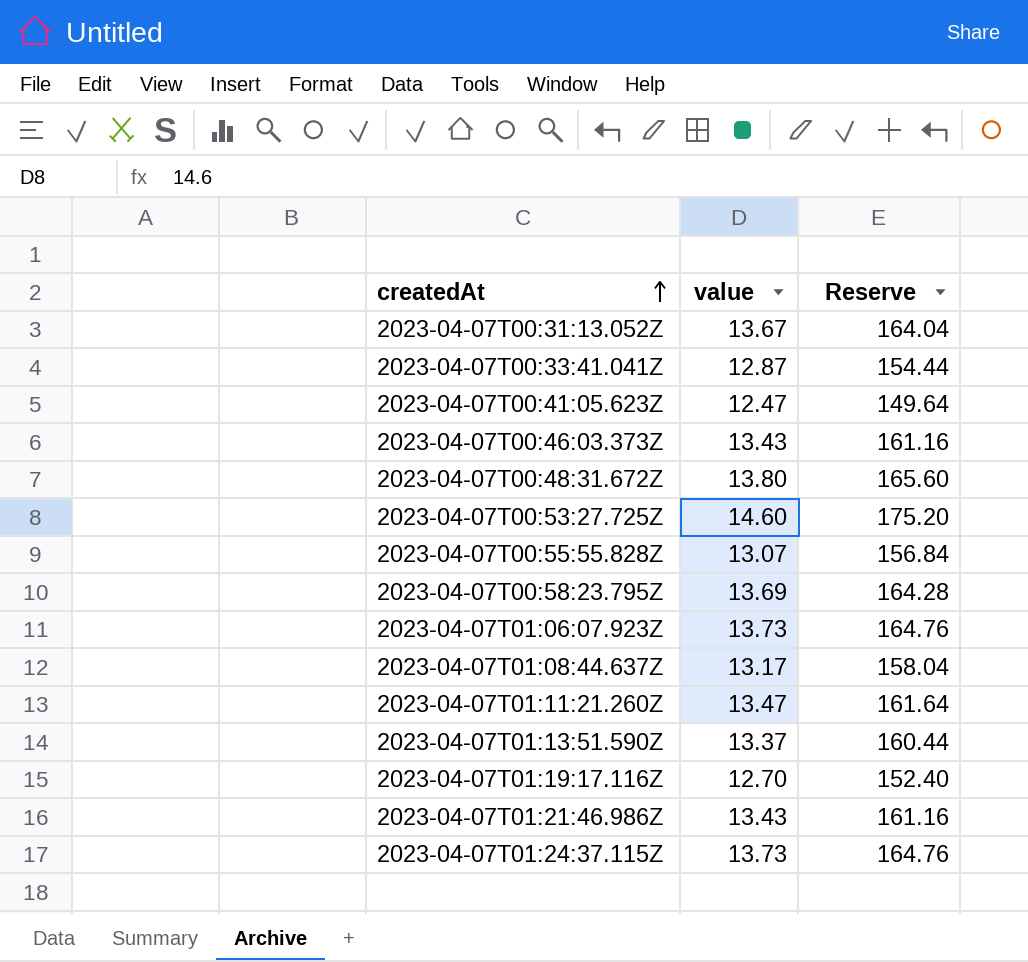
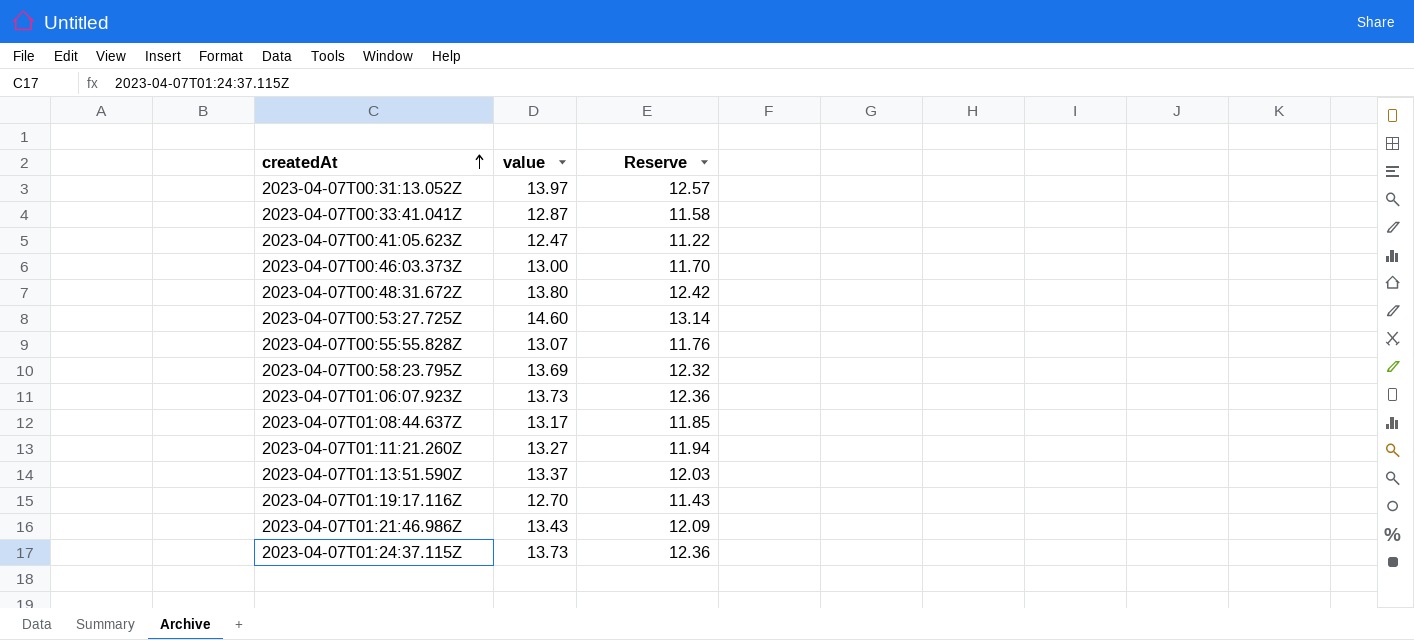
column Reserve | formula: [value] * 12 -> [value] * 0.9
2023-04-07T00:31:13.052Z | value: 13.67 -> 13.97
2023-04-07T00:46:03.373Z | value: 13.43 -> 13.00
2023-04-07T01:11:21.260Z | value: 13.47 -> 13.27

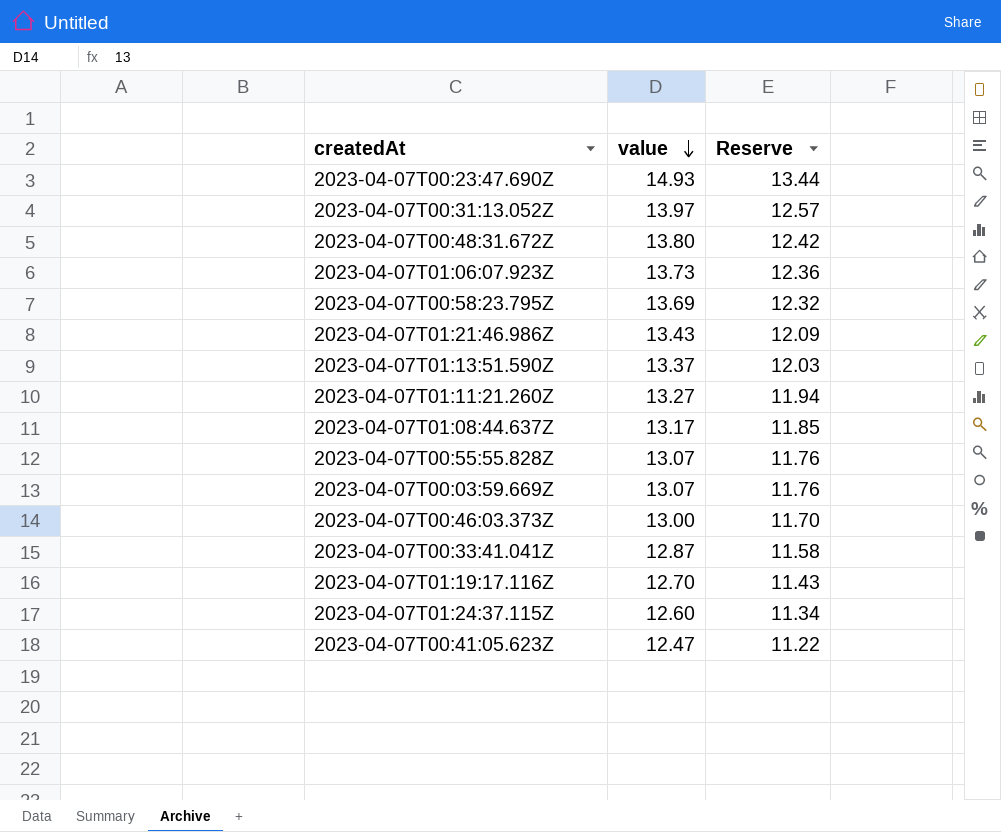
row order: createdAt ascending -> value descending
row 2023-04-07T00:53:27.725Z: 14.60 | 13.14 -> none
row 2023-04-07T00:23:47.690Z: none -> 14.93 | 13.44
row 2023-04-07T00:03:59.669Z: none -> 13.07 | 11.76
2023-04-07T01:24:37.115Z | value: 13.73 -> 12.60
2023-04-07T01:24:37.115Z | Reserve: 12.36 -> 11.34

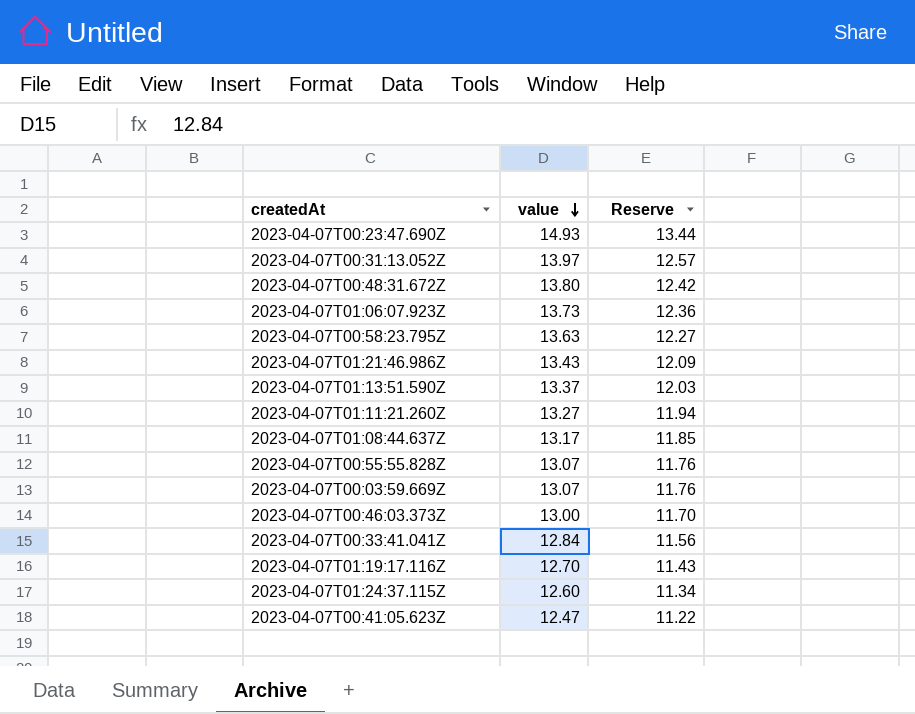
2023-04-07T00:58:23.795Z | value: 13.69 -> 13.63
2023-04-07T00:58:23.795Z | Reserve: 12.32 -> 12.27
2023-04-07T00:33:41.041Z | value: 12.87 -> 12.84
2023-04-07T00:33:41.041Z | Reserve: 11.58 -> 11.56

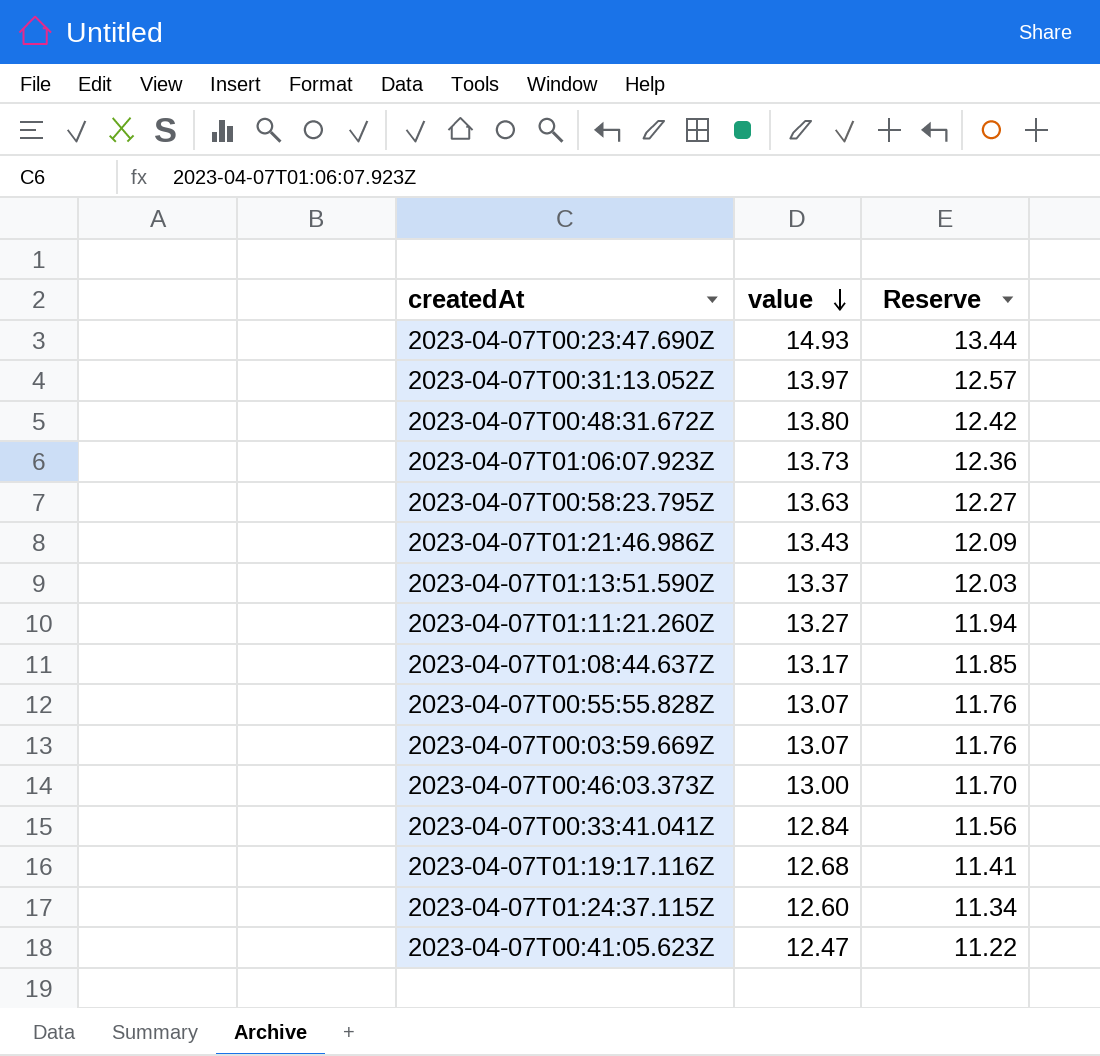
2023-04-07T01:19:17.116Z | value: 12.70 -> 12.68
2023-04-07T01:19:17.116Z | Reserve: 11.43 -> 11.41

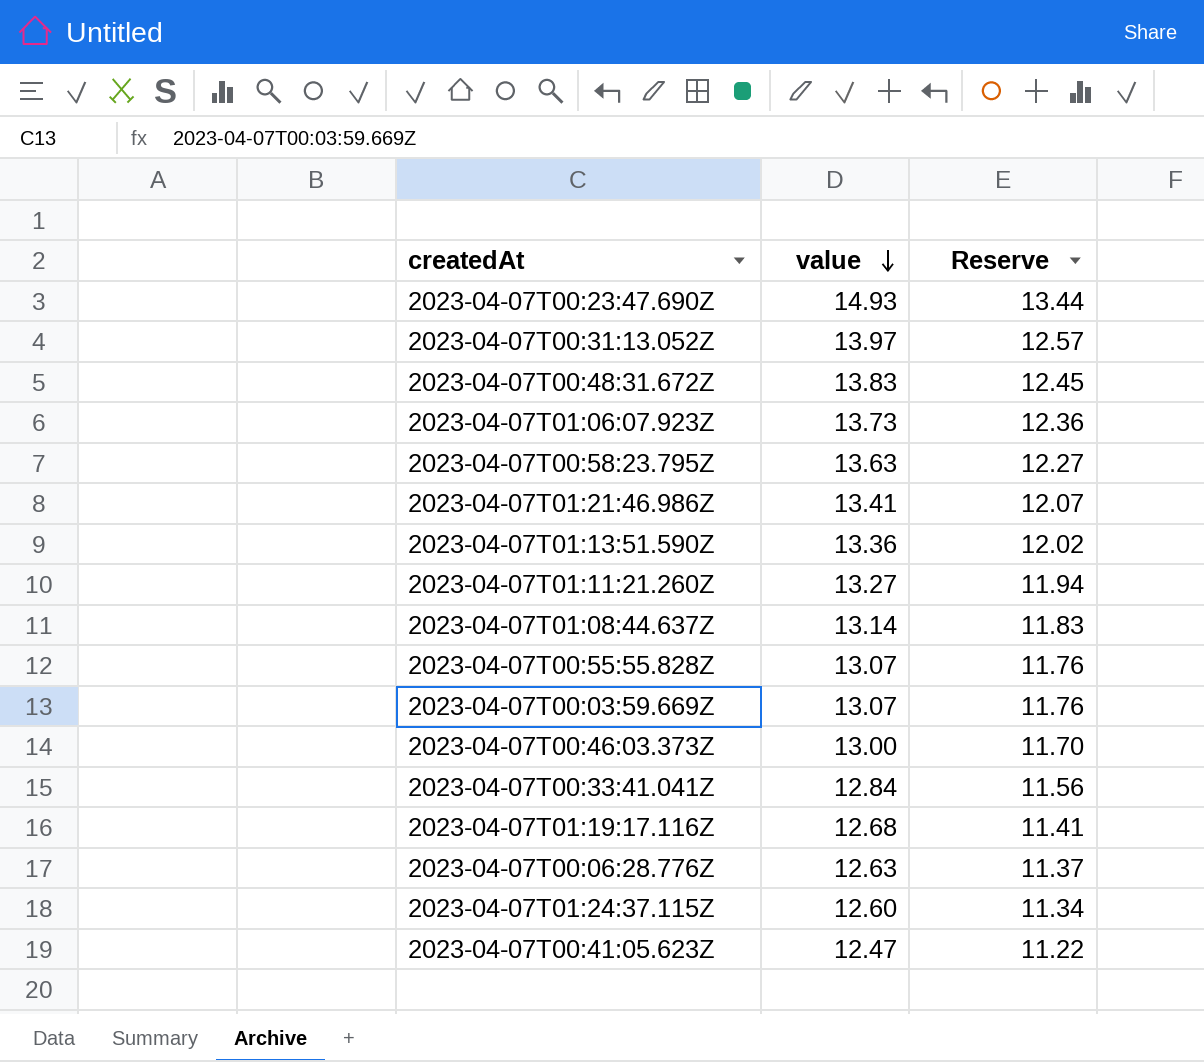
2023-04-07T00:48:31.672Z | value: 13.80 -> 13.83
2023-04-07T00:48:31.672Z | Reserve: 12.42 -> 12.45
2023-04-07T01:21:46.986Z | value: 13.43 -> 13.41
2023-04-07T01:21:46.986Z | Reserve: 12.09 -> 12.07
2023-04-07T01:13:51.590Z | value: 13.37 -> 13.36
2023-04-07T01:13:51.590Z | Reserve: 12.03 -> 12.02
2023-04-07T01:08:44.637Z | value: 13.17 -> 13.14
2023-04-07T01:08:44.637Z | Reserve: 11.85 -> 11.83
row 2023-04-07T00:06:28.776Z: none -> 12.63 | 11.37

